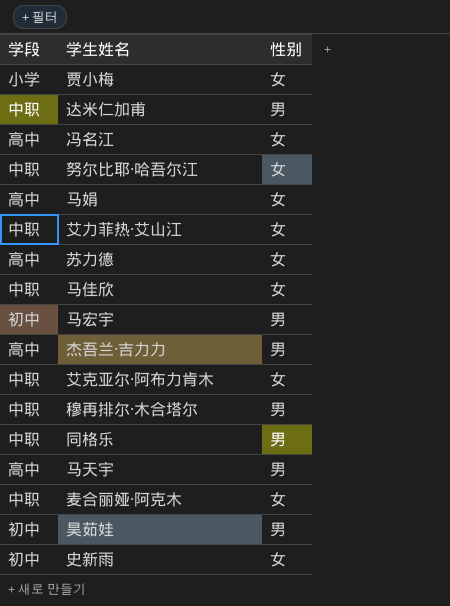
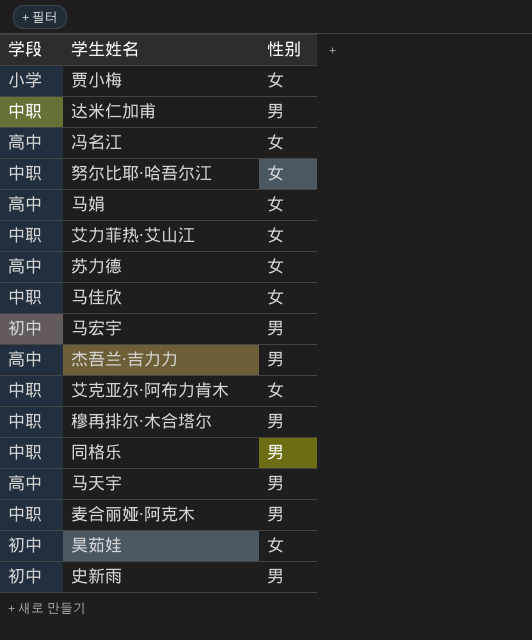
麦合丽娅·阿克木 | 性别: 女 -> 男
昊茹娃 | 性别: 男 -> 女
史新雨 | 性别: 女 -> 男

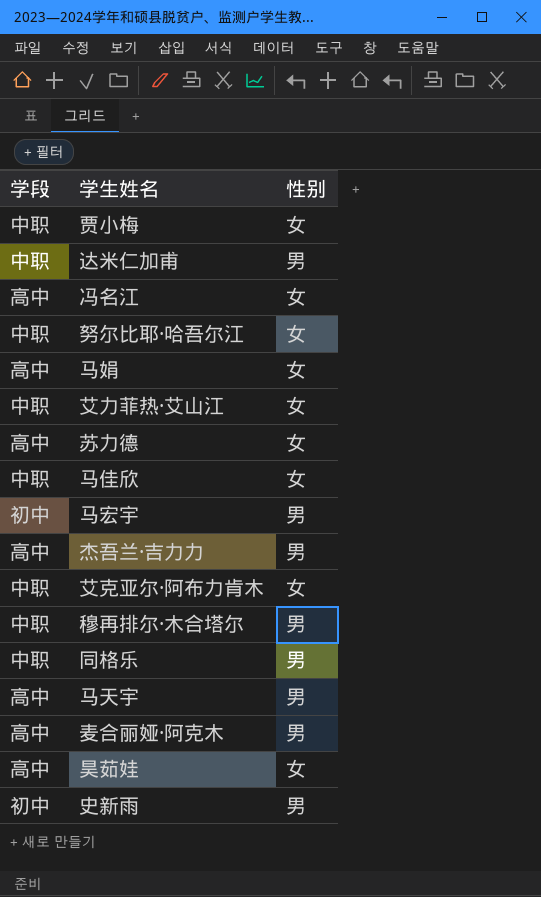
贾小梅 | 学段: 小学 -> 中职
麦合丽娅·阿克木 | 学段: 中职 -> 高中
昊茹娃 | 学段: 初中 -> 高中

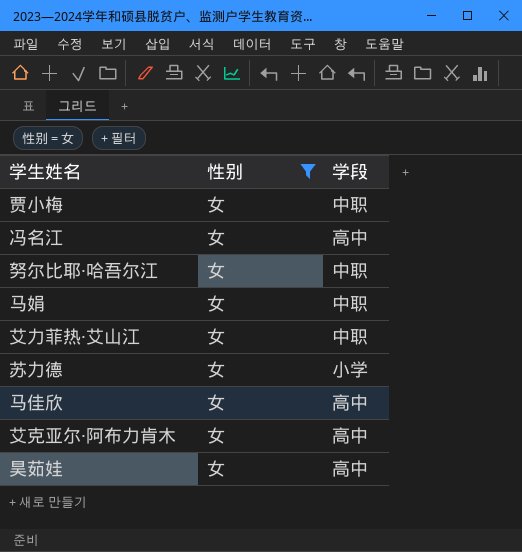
filter: none -> 性别 = 女
column 学段 | position: 1 -> 3
马娟 | 学段: 高中 -> 中职
苏力德 | 学段: 高中 -> 小学
马佳欣 | 学段: 中职 -> 高中
艾克亚尔·阿布力肯木 | 学段: 中职 -> 高中

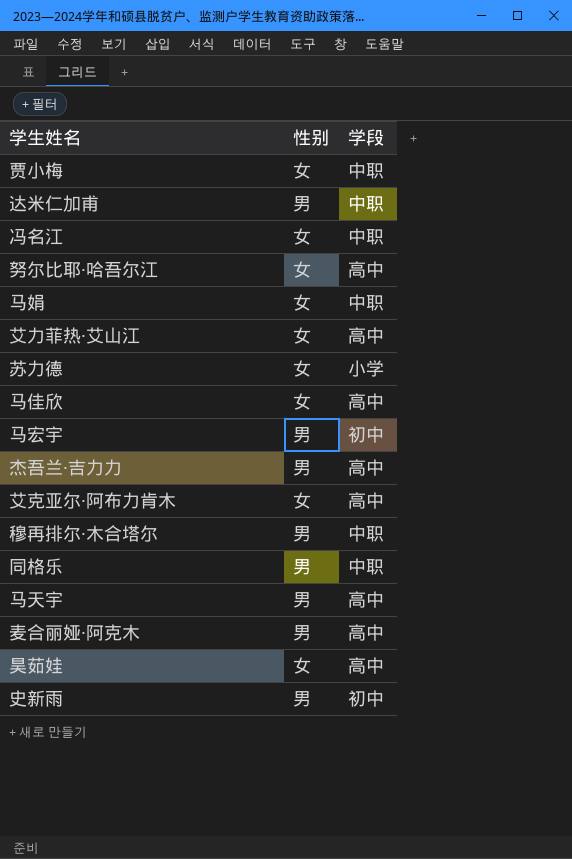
filter: 性别 = 女 -> none
冯名江 | 学段: 高中 -> 中职
努尔比耶·哈吾尔江 | 学段: 中职 -> 高中
艾力菲热·艾山江 | 学段: 中职 -> 高中

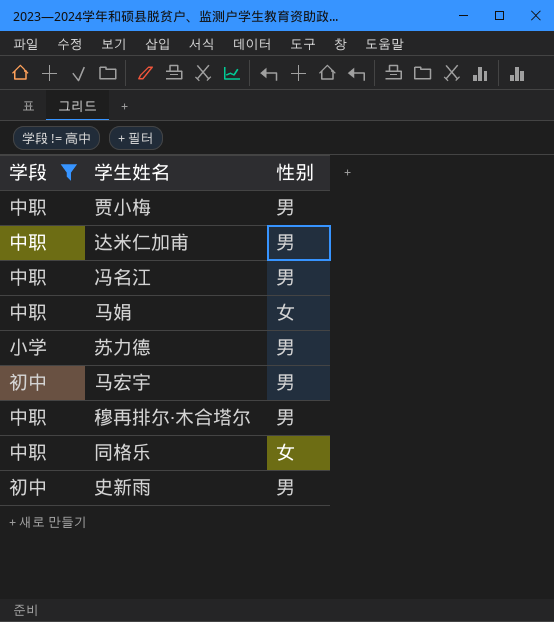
filter: none -> 学段 != 高中
column 学段 | position: 3 -> 1
贾小梅 | 性别: 女 -> 男
冯名江 | 性别: 女 -> 男
苏力德 | 性别: 女 -> 男
同格乐 | 性别: 男 -> 女

